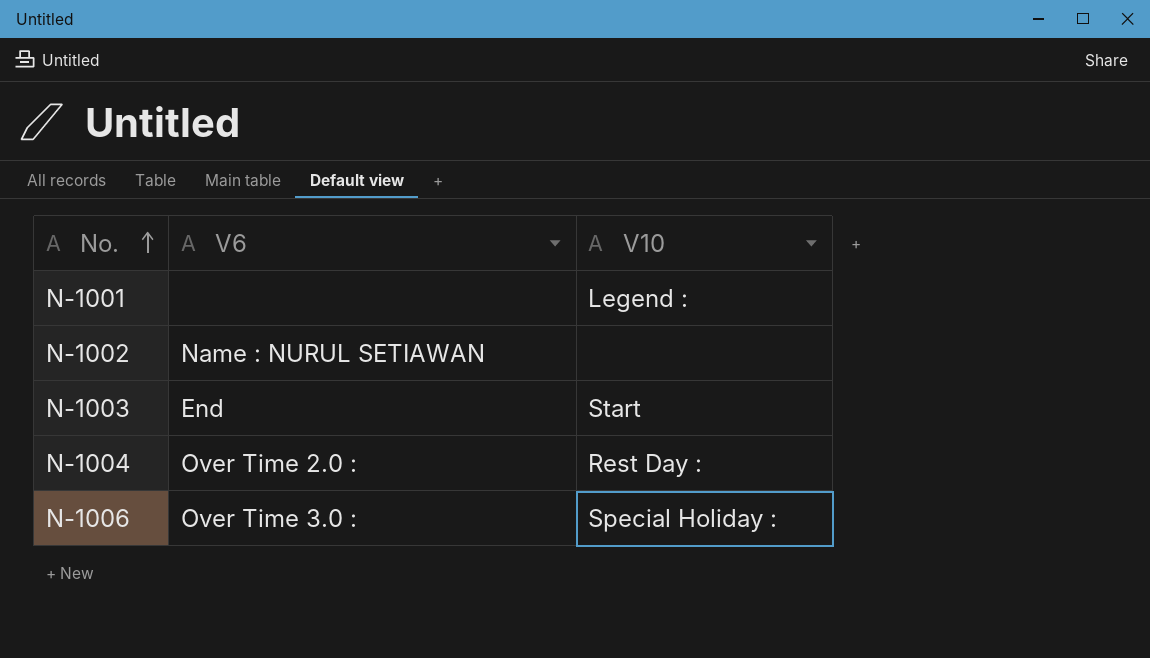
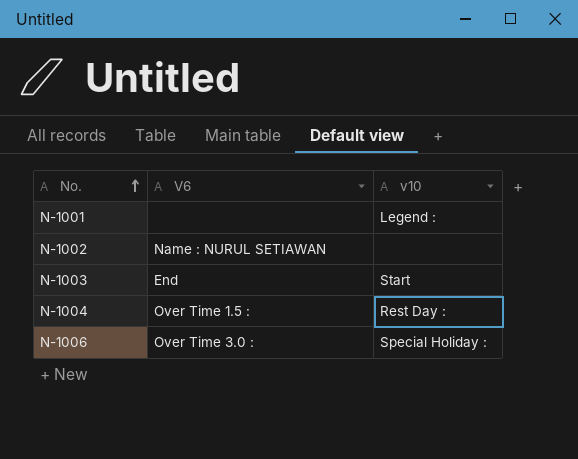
column name: V10 -> v10
N-1004 | V6: Over Time 2.0 : -> Over Time 1.5 :

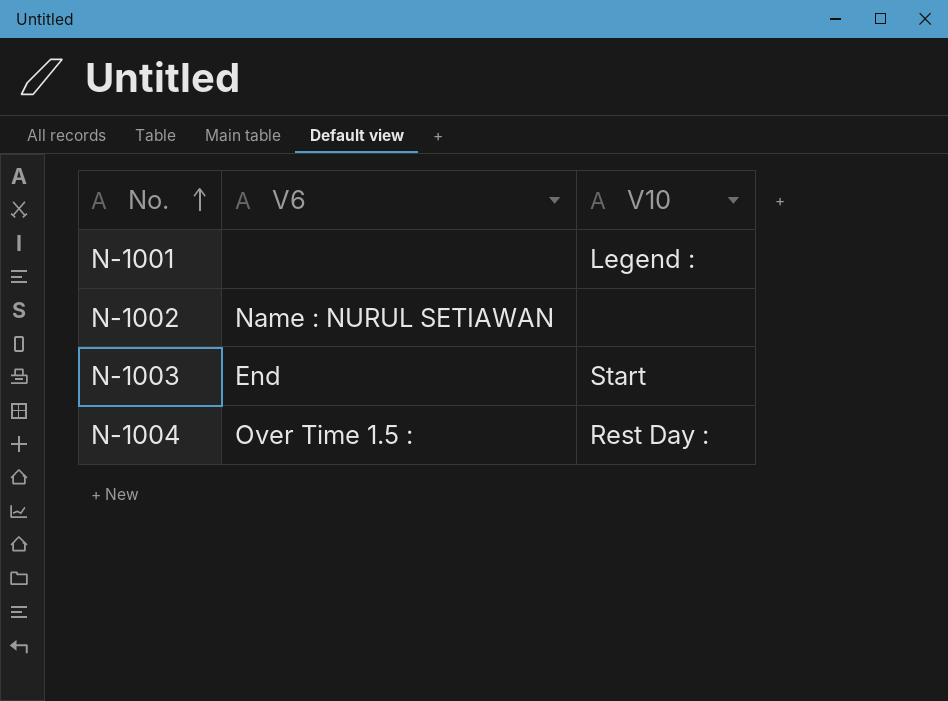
column name: v10 -> V10
row N-1006: Over Time 3.0 : | Special Holiday : -> none

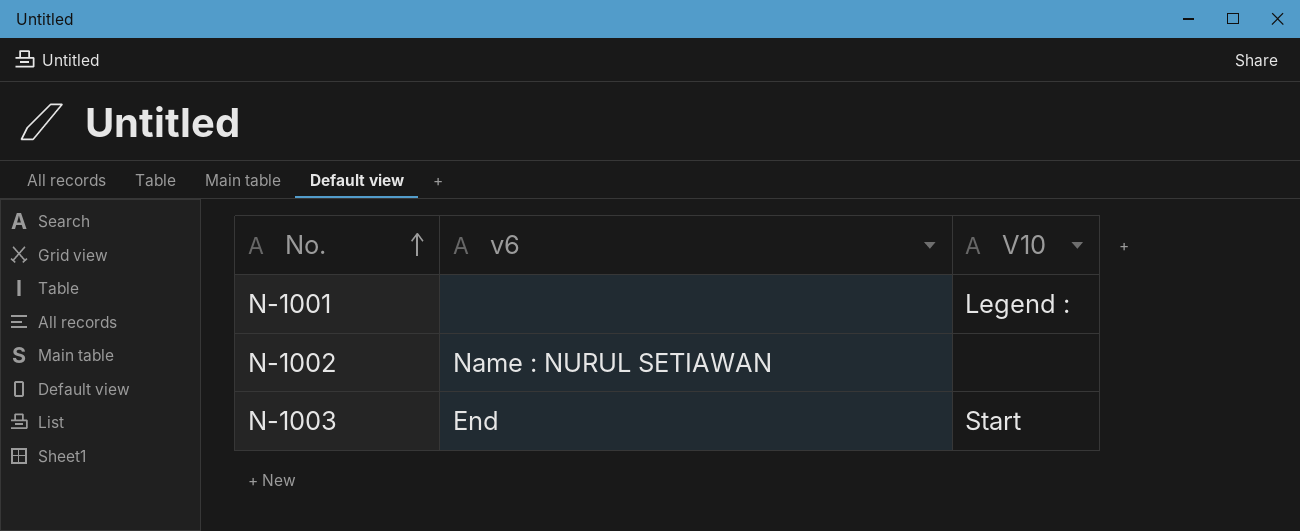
column name: V6 -> v6
row N-1004: Over Time 1.5 : | Rest Day : -> none

